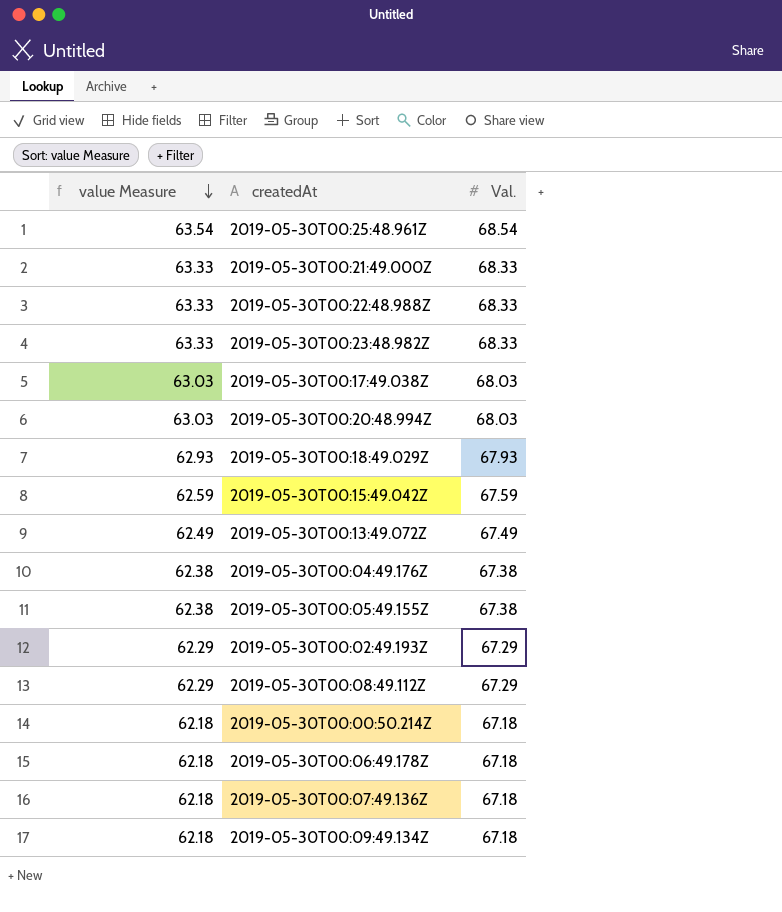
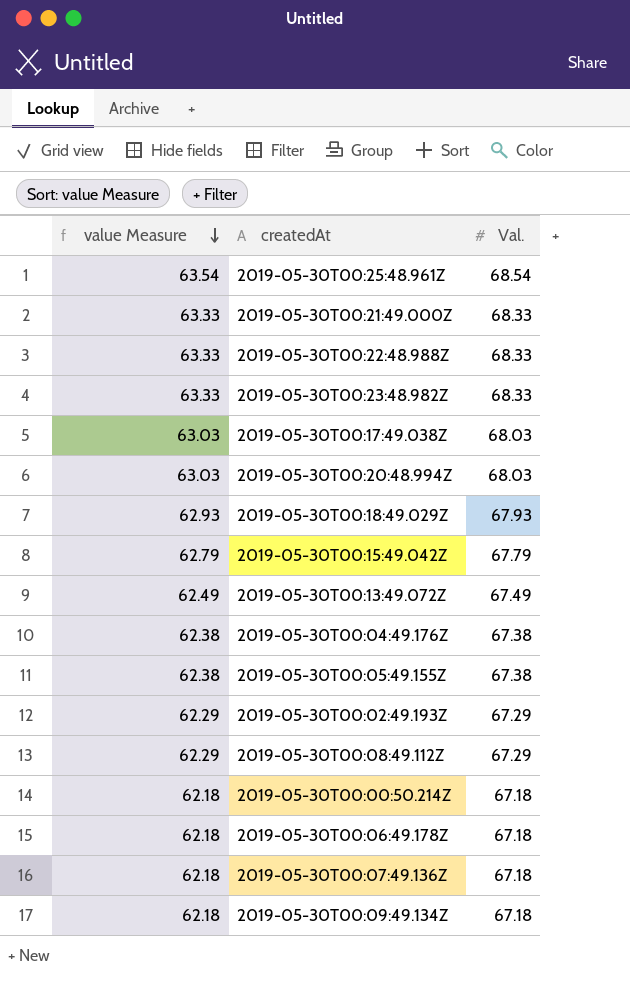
2019-05-30T00:15:49.042Z | value Measure: 62.59 -> 62.79
2019-05-30T00:15:49.042Z | Val.: 67.59 -> 67.79

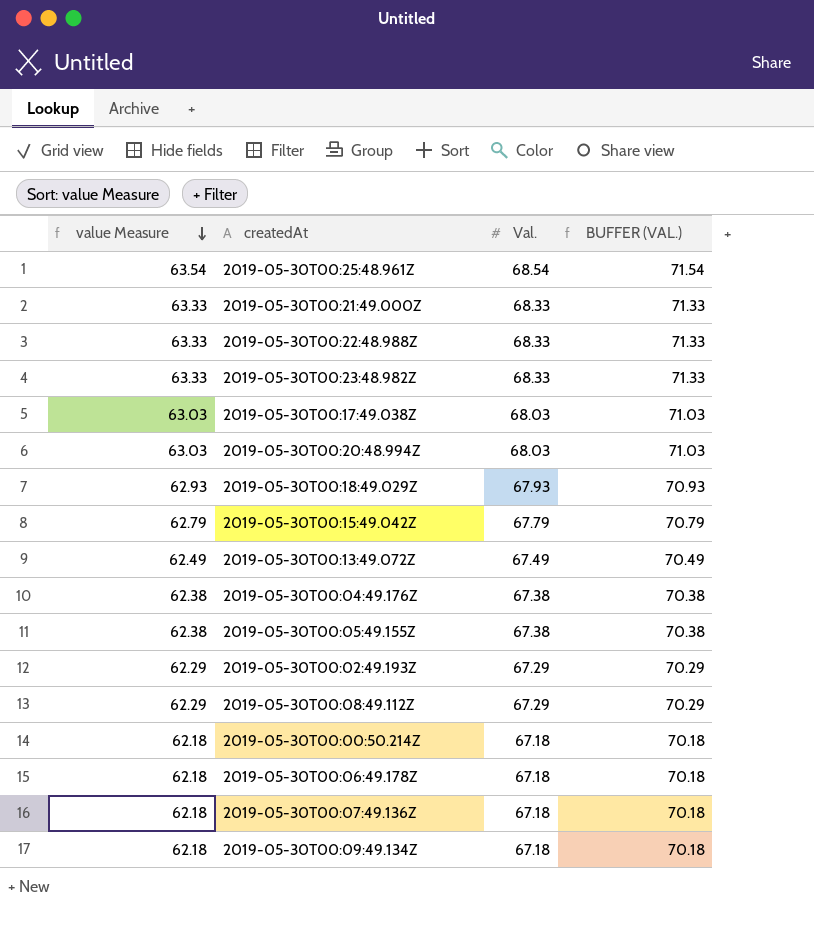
column BUFFER (VAL.) | formula: none -> [Val.] + 3

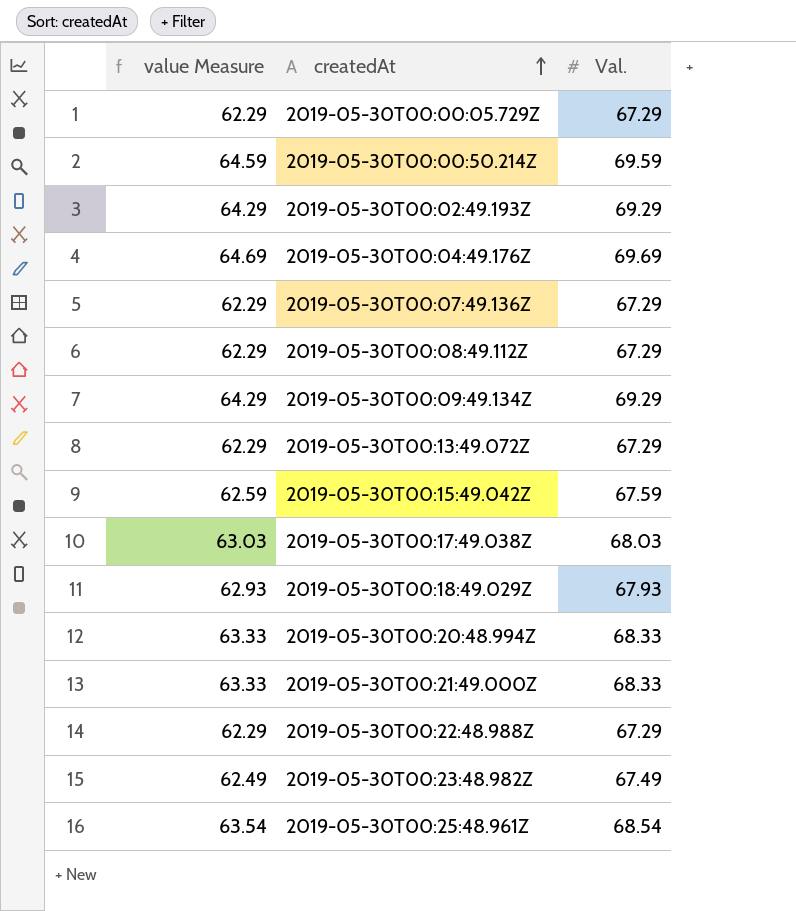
row order: value Measure descending -> createdAt ascending
column BUFFER (VAL.) | formula: [Val.] + 3 -> none
row 2019-05-30T00:05:49.155Z: 62.38 | 67.38 | 70.38 -> none
row 2019-05-30T00:06:49.178Z: 62.18 | 67.18 | 70.18 -> none
row 2019-05-30T00:00:05.729Z: none -> 62.29 | 67.29
2019-05-30T00:00:50.214Z | value Measure: 62.18 -> 64.59
2019-05-30T00:00:50.214Z | Val.: 67.18 -> 69.59
2019-05-30T00:02:49.193Z | value Measure: 62.29 -> 64.29
2019-05-30T00:02:49.193Z | Val.: 67.29 -> 69.29
2019-05-30T00:04:49.176Z | value Measure: 62.38 -> 64.69
2019-05-30T00:04:49.176Z | Val.: 67.38 -> 69.69
2019-05-30T00:07:49.136Z | value Measure: 62.18 -> 62.29
2019-05-30T00:07:49.136Z | Val.: 67.18 -> 67.29
2019-05-30T00:09:49.134Z | value Measure: 62.18 -> 64.29
2019-05-30T00:09:49.134Z | Val.: 67.18 -> 69.29
2019-05-30T00:13:49.072Z | value Measure: 62.49 -> 62.29
2019-05-30T00:13:49.072Z | Val.: 67.49 -> 67.29
2019-05-30T00:15:49.042Z | value Measure: 62.79 -> 62.59
2019-05-30T00:15:49.042Z | Val.: 67.79 -> 67.59
2019-05-30T00:20:48.994Z | value Measure: 63.03 -> 63.33
2019-05-30T00:20:48.994Z | Val.: 68.03 -> 68.33
2019-05-30T00:22:48.988Z | value Measure: 63.33 -> 62.29
2019-05-30T00:22:48.988Z | Val.: 68.33 -> 67.29
2019-05-30T00:23:48.982Z | value Measure: 63.33 -> 62.49
2019-05-30T00:23:48.982Z | Val.: 68.33 -> 67.49

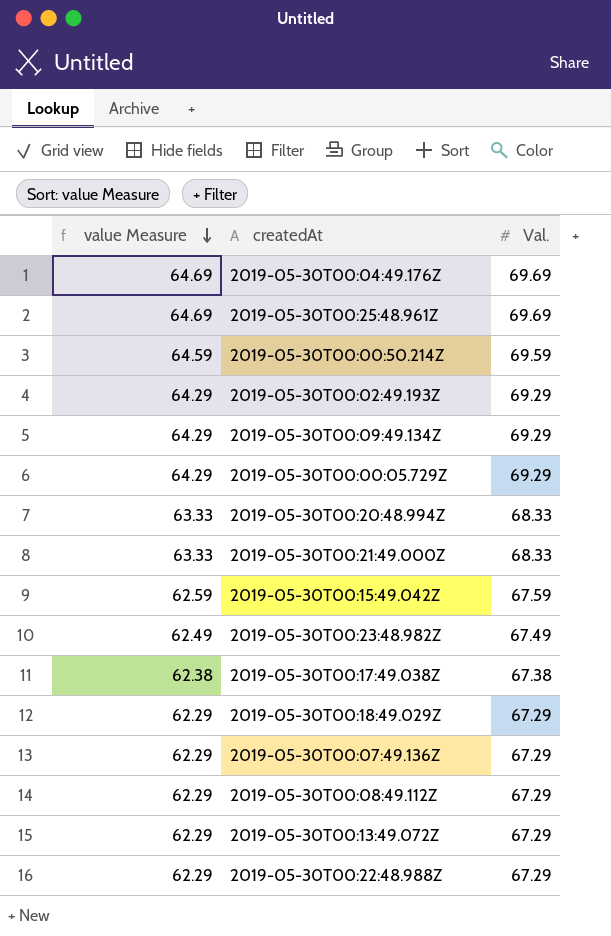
row order: createdAt ascending -> value Measure descending
2019-05-30T00:25:48.961Z | value Measure: 63.54 -> 64.69
2019-05-30T00:25:48.961Z | Val.: 68.54 -> 69.69
2019-05-30T00:00:05.729Z | value Measure: 62.29 -> 64.29
2019-05-30T00:00:05.729Z | Val.: 67.29 -> 69.29
2019-05-30T00:17:49.038Z | value Measure: 63.03 -> 62.38
2019-05-30T00:17:49.038Z | Val.: 68.03 -> 67.38
2019-05-30T00:18:49.029Z | value Measure: 62.93 -> 62.29
2019-05-30T00:18:49.029Z | Val.: 67.93 -> 67.29

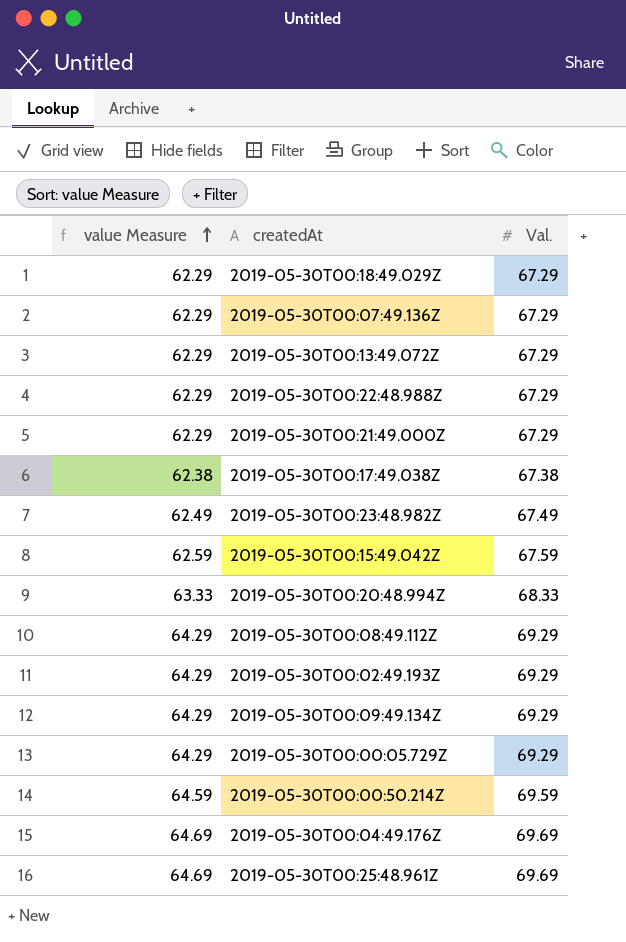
row order: value Measure descending -> value Measure ascending
2019-05-30T00:21:49.000Z | value Measure: 63.33 -> 62.29
2019-05-30T00:21:49.000Z | Val.: 68.33 -> 67.29
2019-05-30T00:08:49.112Z | value Measure: 62.29 -> 64.29
2019-05-30T00:08:49.112Z | Val.: 67.29 -> 69.29

